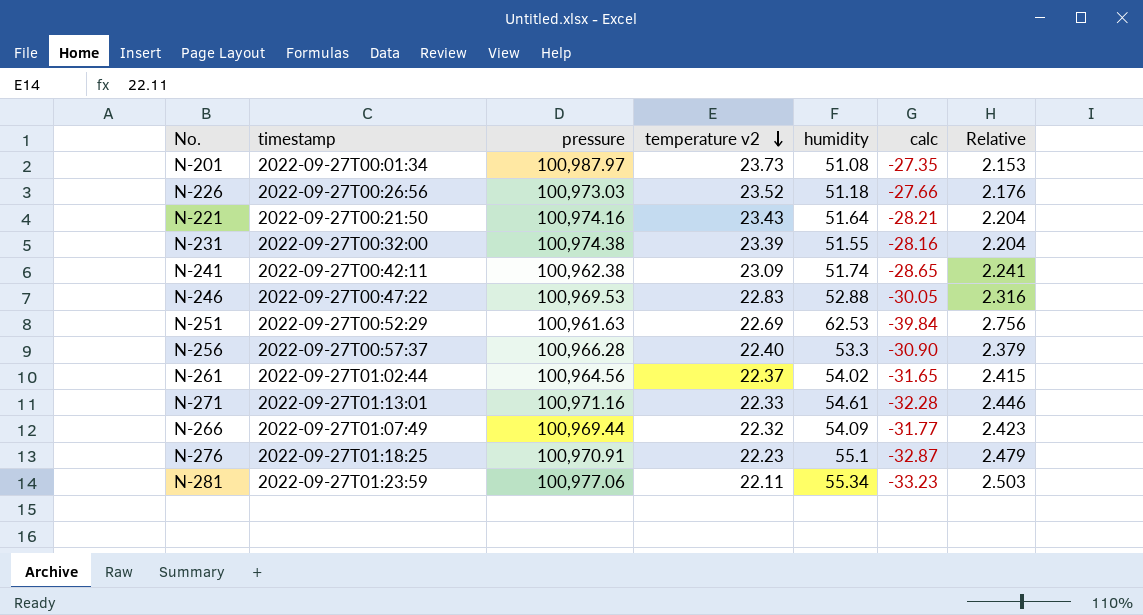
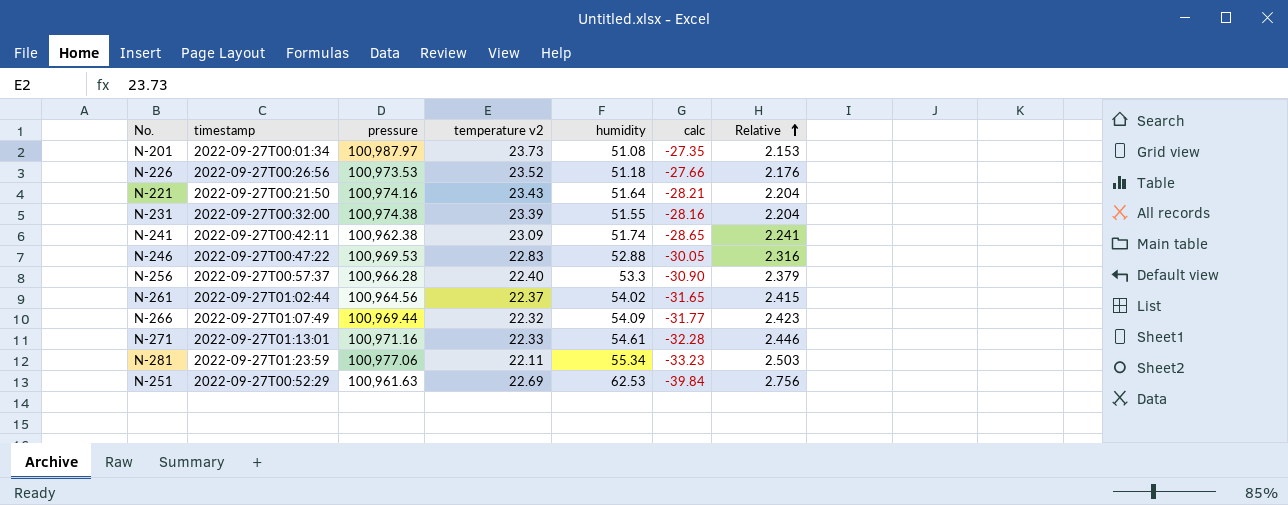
row order: temperature v2 descending -> Relative ascending
row N-276: 2022-09-27T01:18:25 | 100,970.91 | 22.23 | 55.1 | -32.87 | 2.479 -> none
N-226 | pressure: 100,973.03 -> 100,973.53

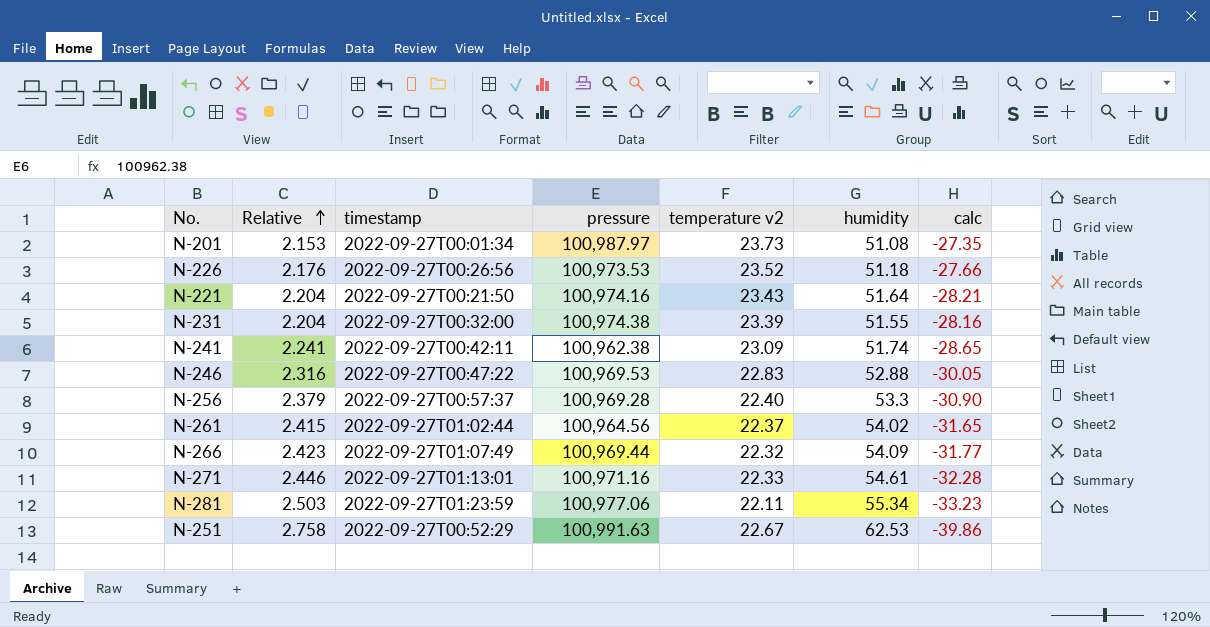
column Relative | position: 7 -> 2
N-256 | pressure: 100,966.28 -> 100,969.28
N-251 | Relative: 2.756 -> 2.758
N-251 | pressure: 100,961.63 -> 100,991.63
N-251 | temperature v2: 22.69 -> 22.67
N-251 | calc: -39.84 -> -39.86

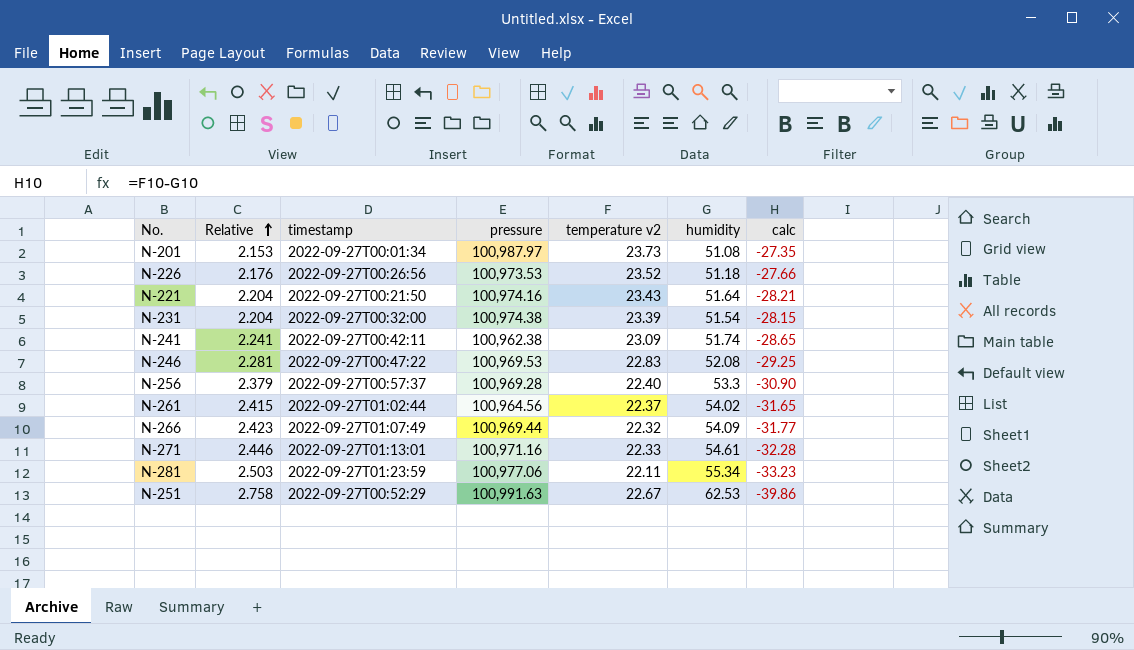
N-231 | humidity: 51.55 -> 51.54
N-231 | calc: -28.16 -> -28.15
N-246 | Relative: 2.316 -> 2.281
N-246 | humidity: 52.88 -> 52.08
N-246 | calc: -30.05 -> -29.25

